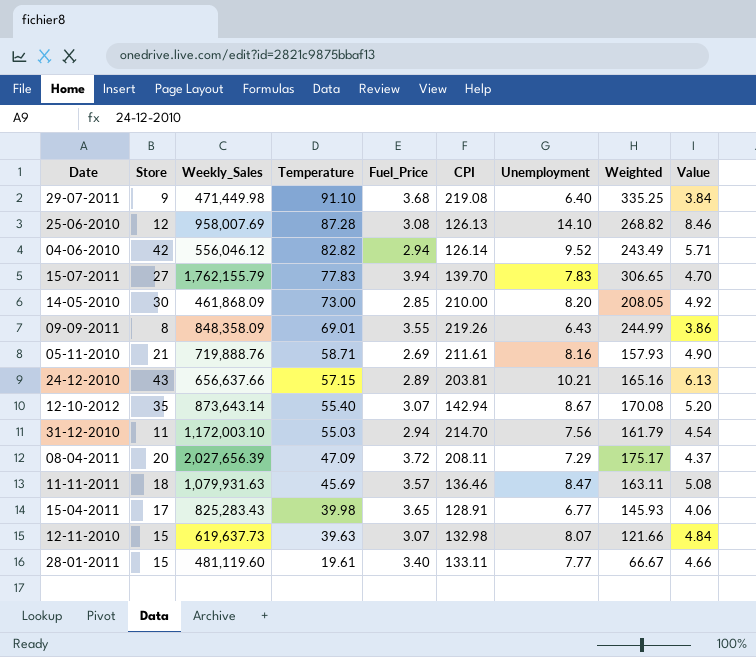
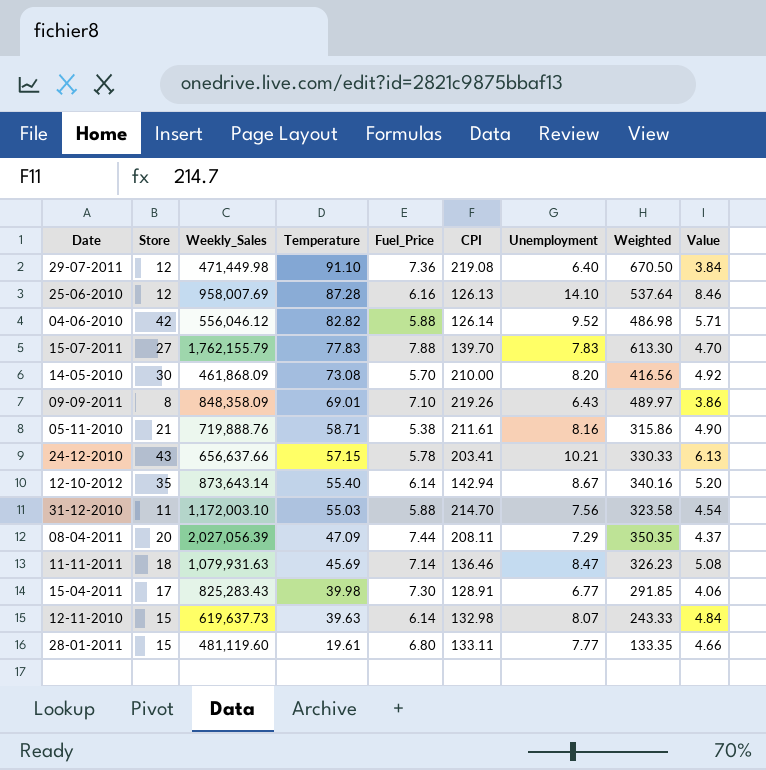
29-07-2011 | Store: 9 -> 12
29-07-2011 | Fuel_Price: 3.68 -> 7.36
29-07-2011 | Weighted: 335.25 -> 670.50
25-06-2010 | Fuel_Price: 3.08 -> 6.16
25-06-2010 | Weighted: 268.82 -> 537.64
04-06-2010 | Fuel_Price: 2.94 -> 5.88
04-06-2010 | Weighted: 243.49 -> 486.98
15-07-2011 | Fuel_Price: 3.94 -> 7.88
15-07-2011 | Weighted: 306.65 -> 613.30
14-05-2010 | Temperature: 73.00 -> 73.08
14-05-2010 | Fuel_Price: 2.85 -> 5.70
14-05-2010 | Weighted: 208.05 -> 416.56
09-09-2011 | Fuel_Price: 3.55 -> 7.10
09-09-2011 | Weighted: 244.99 -> 489.97
05-11-2010 | Fuel_Price: 2.69 -> 5.38
05-11-2010 | Weighted: 157.93 -> 315.86
24-12-2010 | Fuel_Price: 2.89 -> 5.78
24-12-2010 | CPI: 203.81 -> 203.41
24-12-2010 | Weighted: 165.16 -> 330.33
12-10-2012 | Fuel_Price: 3.07 -> 6.14
12-10-2012 | Weighted: 170.08 -> 340.16
31-12-2010 | Fuel_Price: 2.94 -> 5.88
31-12-2010 | Weighted: 161.79 -> 323.58
08-04-2011 | Weekly_Sales: 2,027,656.39 -> 2,027,056.39
08-04-2011 | Fuel_Price: 3.72 -> 7.44
08-04-2011 | Weighted: 175.17 -> 350.35
11-11-2011 | Fuel_Price: 3.57 -> 7.14
11-11-2011 | Weighted: 163.11 -> 326.23
15-04-2011 | Fuel_Price: 3.65 -> 7.30
15-04-2011 | Weighted: 145.93 -> 291.85
12-11-2010 | Fuel_Price: 3.07 -> 6.14
12-11-2010 | Weighted: 121.66 -> 243.33
28-01-2011 | Fuel_Price: 3.40 -> 6.80
28-01-2011 | Weighted: 66.67 -> 133.35

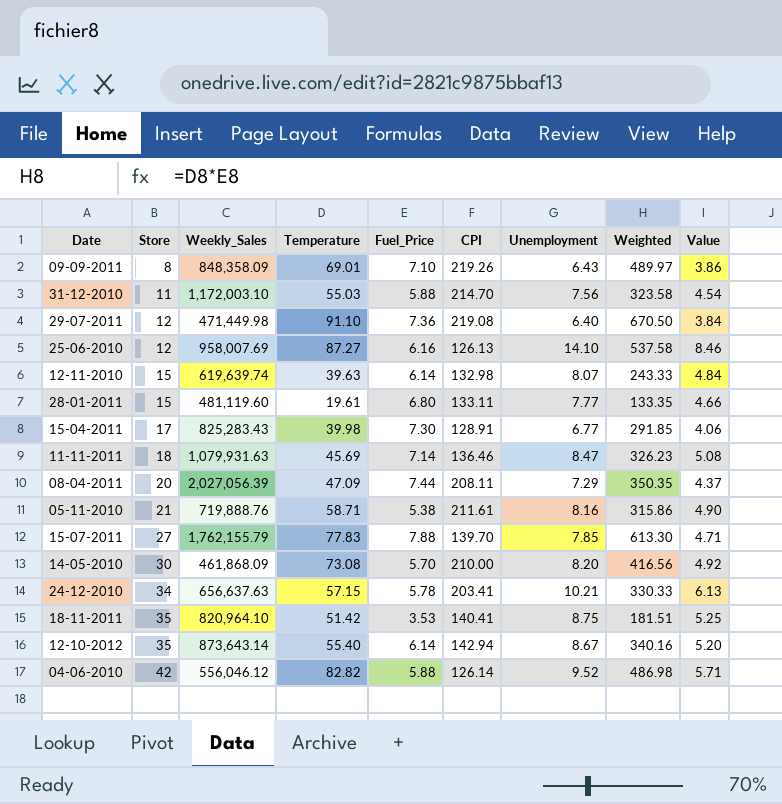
row order: Temperature descending -> Store ascending
25-06-2010 | Temperature: 87.28 -> 87.27
25-06-2010 | Weighted: 537.64 -> 537.58
12-11-2010 | Weekly_Sales: 619,637.73 -> 619,639.74
15-07-2011 | Unemployment: 7.83 -> 7.85
15-07-2011 | Value: 4.70 -> 4.71
24-12-2010 | Store: 43 -> 34
24-12-2010 | Weekly_Sales: 656,637.66 -> 656,637.63
row 18-11-2011: none -> 35 | 820,964.10 | 51.42 | 3.53 | 140.41 | 8.75 | 181.51 | 5.25

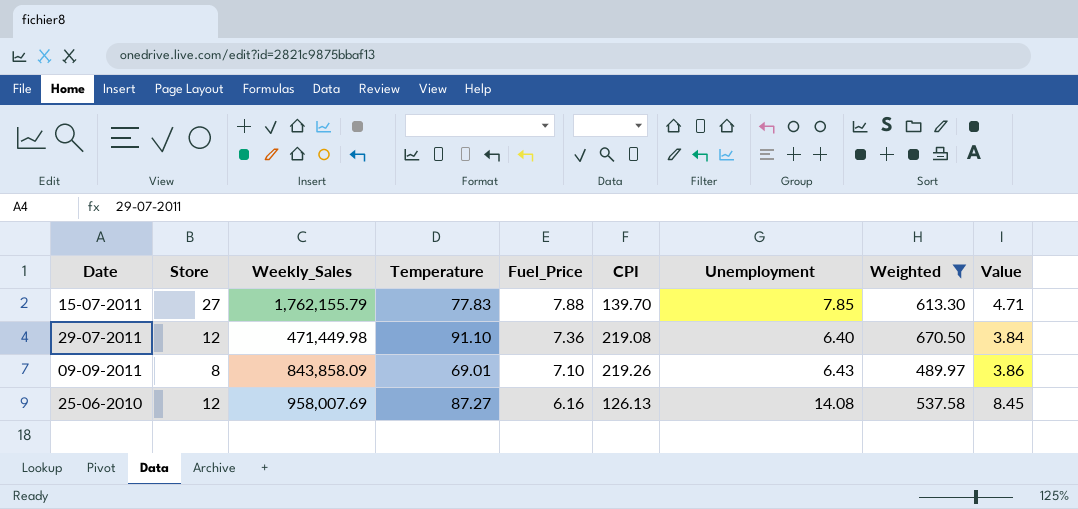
filter: none -> Weighted >= 489.97
row order: Store ascending -> Fuel_Price descending
09-09-2011 | Weekly_Sales: 848,358.09 -> 843,858.09
25-06-2010 | Unemployment: 14.10 -> 14.08
25-06-2010 | Value: 8.46 -> 8.45

